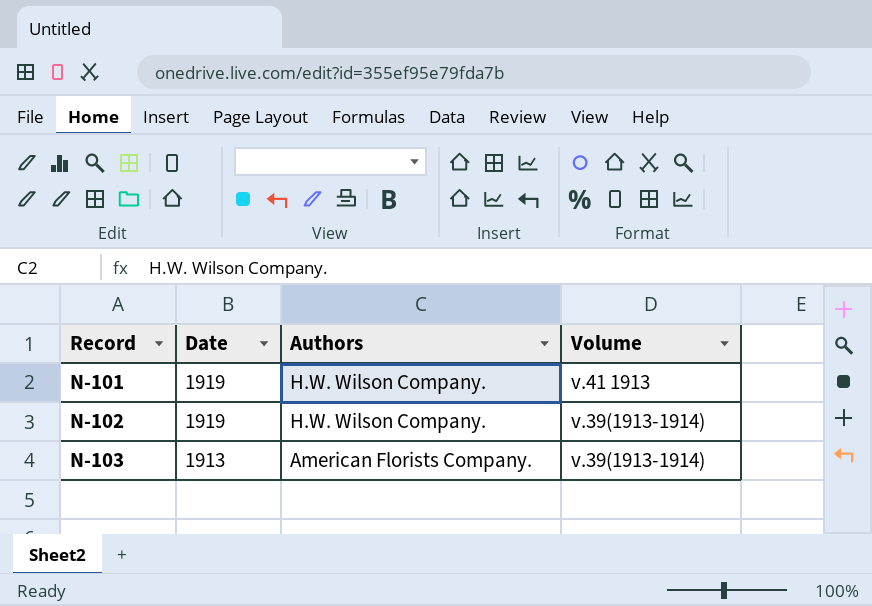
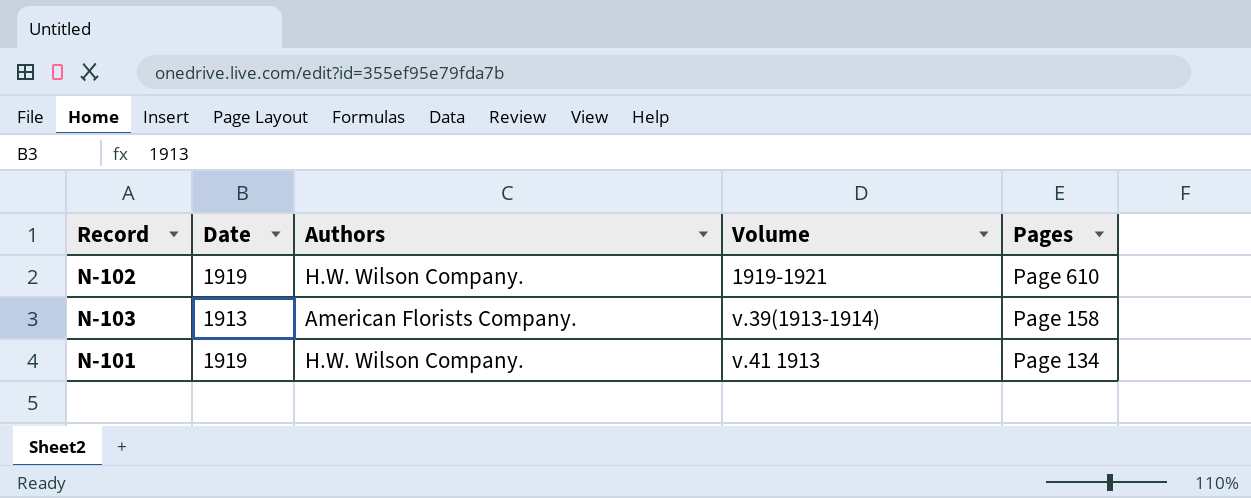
row order: Record ascending -> Volume ascending
column Pages | position: none -> 5
N-102 | Volume: v.39(1913-1914) -> 1919-1921

